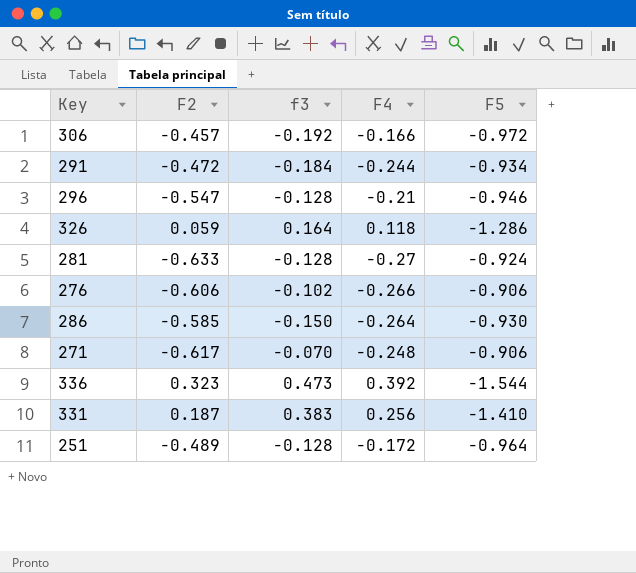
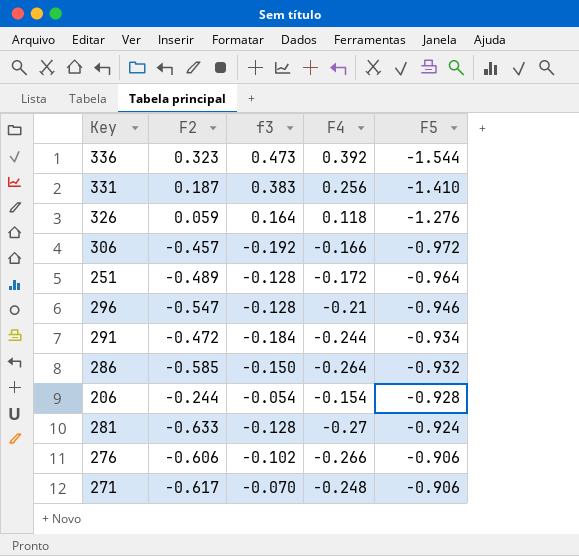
row order: none -> F5 ascending
326 | F5: -1.286 -> -1.276
286 | F5: -0.930 -> -0.932
row 206: none -> -0.244 | -0.054 | -0.154 | -0.928

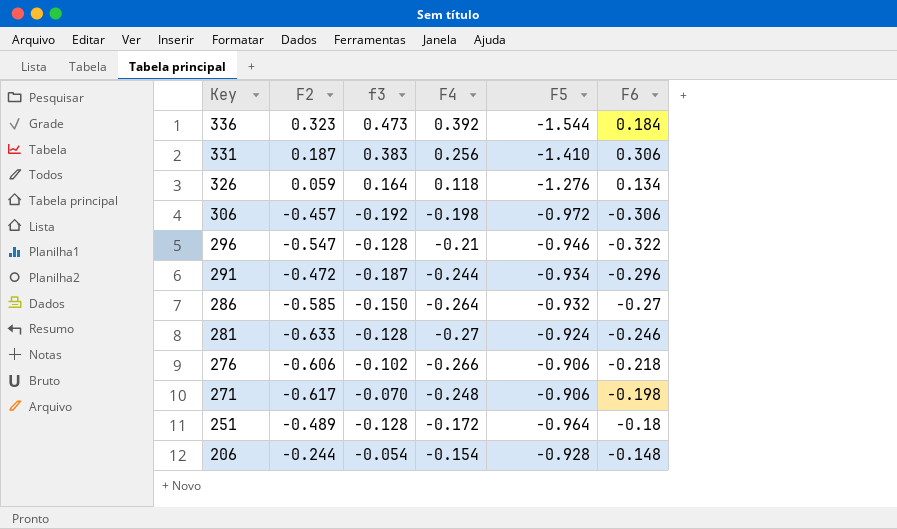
row order: F5 ascending -> Key descending
column F6 | position: none -> 6
306 | F4: -0.166 -> -0.198
291 | f3: -0.184 -> -0.187

